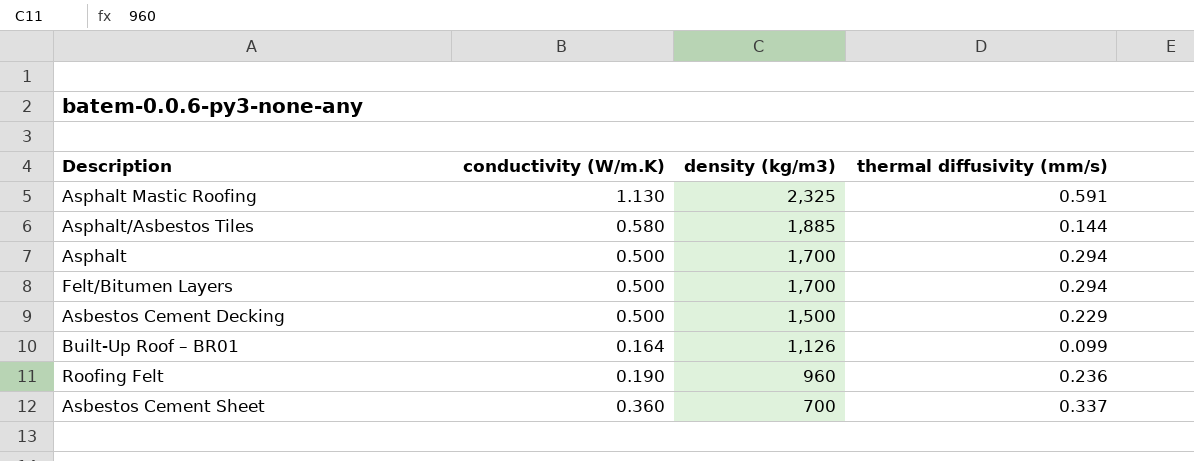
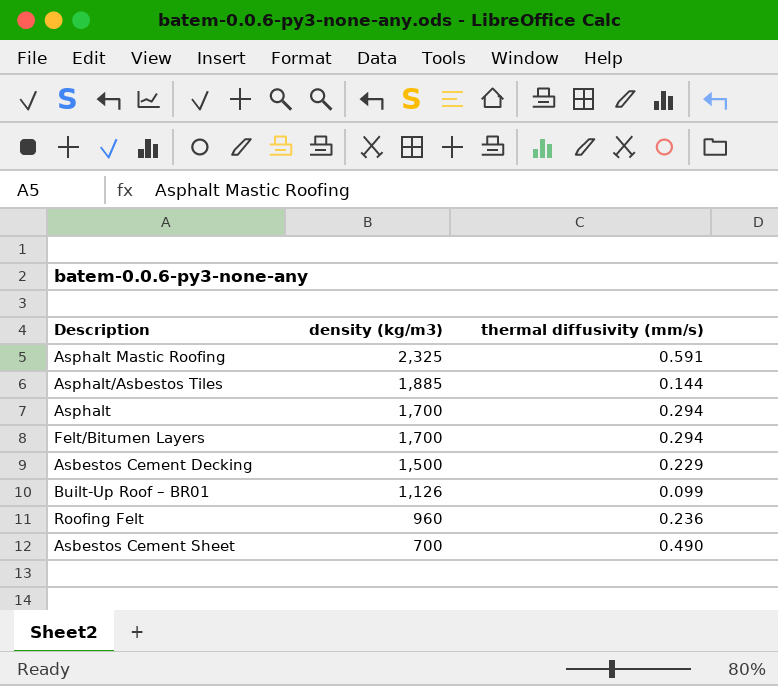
column conductivity (W/m.K) | position: 2 -> none
Asbestos Cement Sheet | thermal diffusivity (mm/s): 0.337 -> 0.490

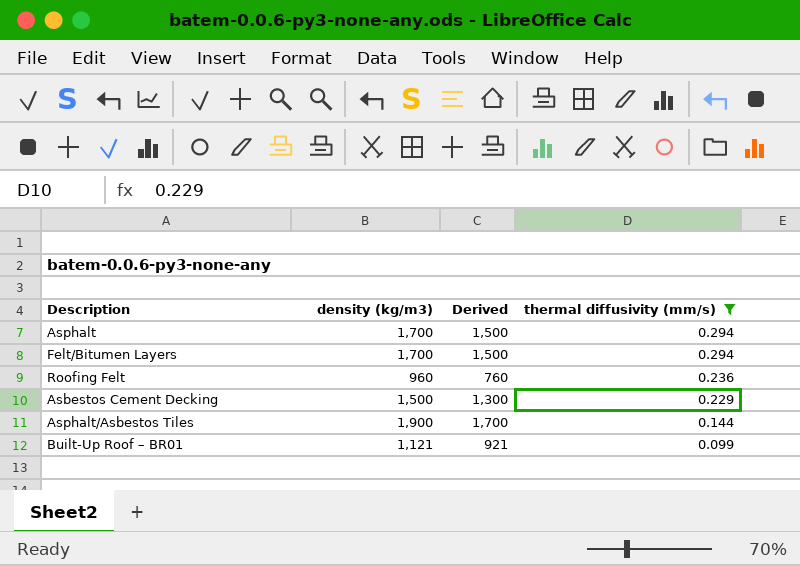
filter: none -> thermal diffusivity (mm/s) <= 0.294
row order: density (kg/m3) descending -> thermal diffusivity (mm/s) descending
column Derived | formula: none -> [density (kg/m3)] - 200
Asphalt/Asbestos Tiles | density (kg/m3): 1,885 -> 1,900
Built-Up Roof – BR01 | density (kg/m3): 1,126 -> 1,121

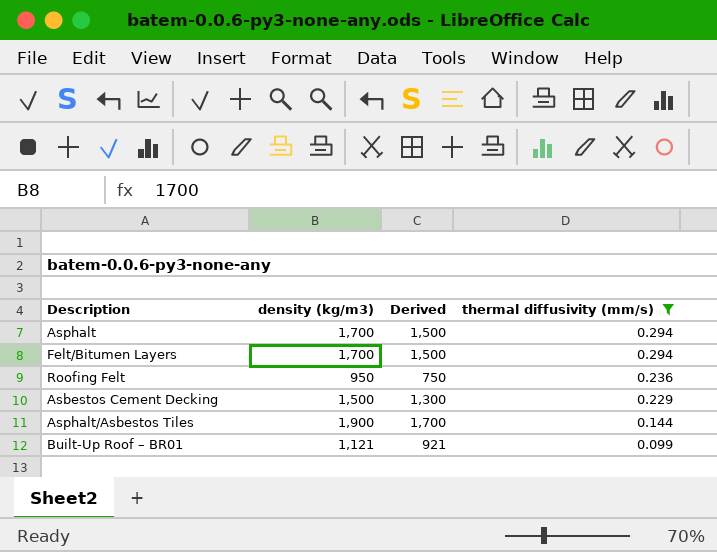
Roofing Felt | density (kg/m3): 960 -> 950
Roofing Felt | Derived: 760 -> 750

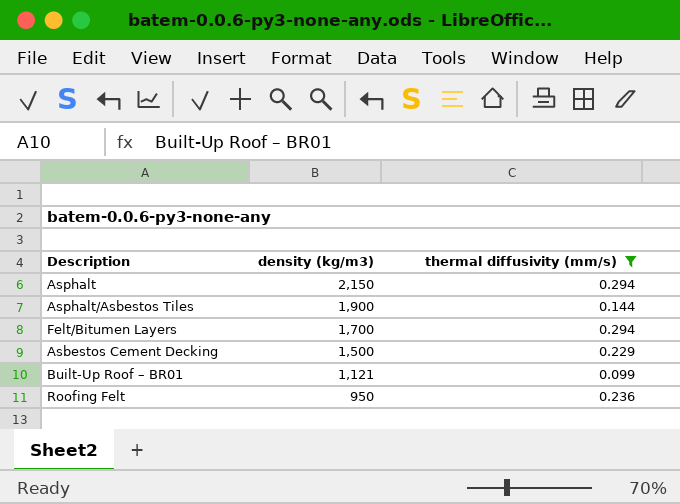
row order: thermal diffusivity (mm/s) descending -> density (kg/m3) descending
column Derived | formula: [density (kg/m3)] - 200 -> none
Asphalt | density (kg/m3): 1,700 -> 2,150

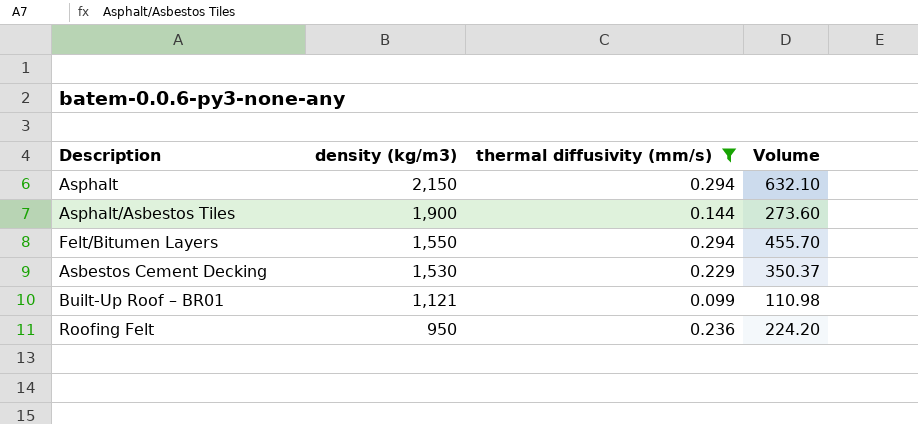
column Volume | formula: none -> [density (kg/m3)] * [thermal diffusivity (mm/s)]
Felt/Bitumen Layers | density (kg/m3): 1,700 -> 1,550
Asbestos Cement Decking | density (kg/m3): 1,500 -> 1,530

